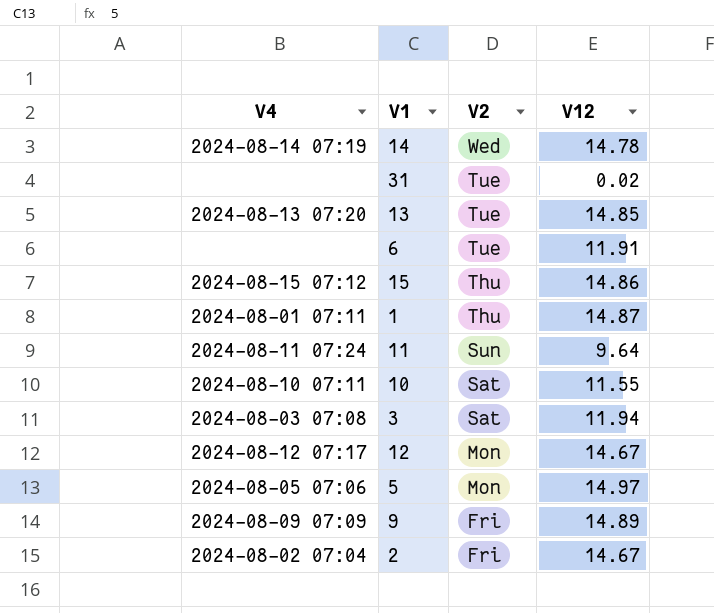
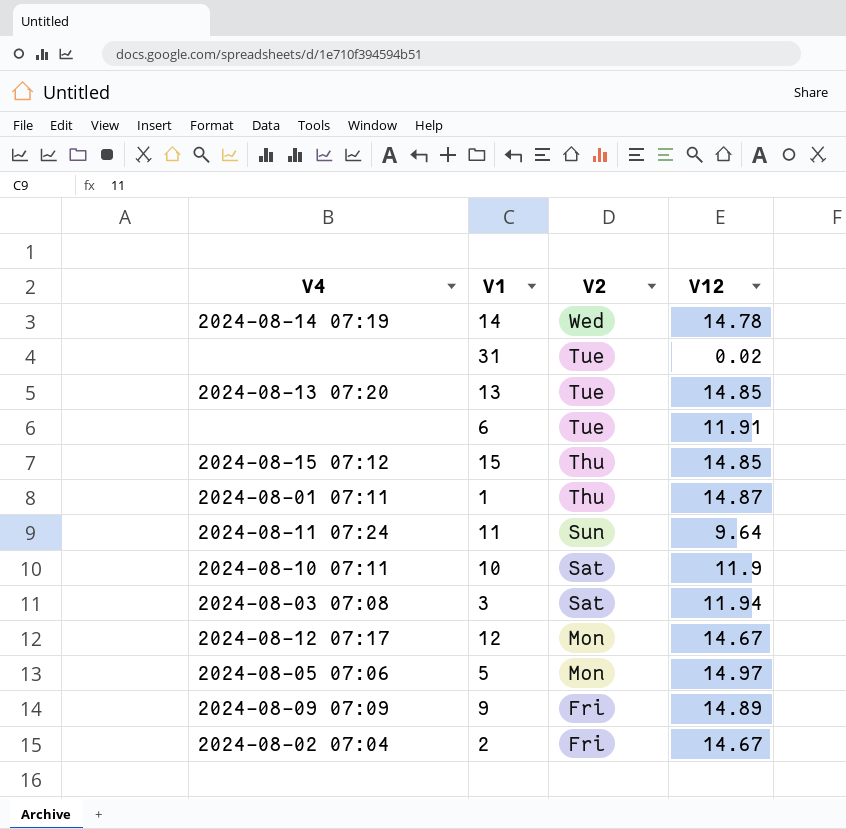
15 | V12: 14.86 -> 14.85
10 | V12: 11.55 -> 11.9

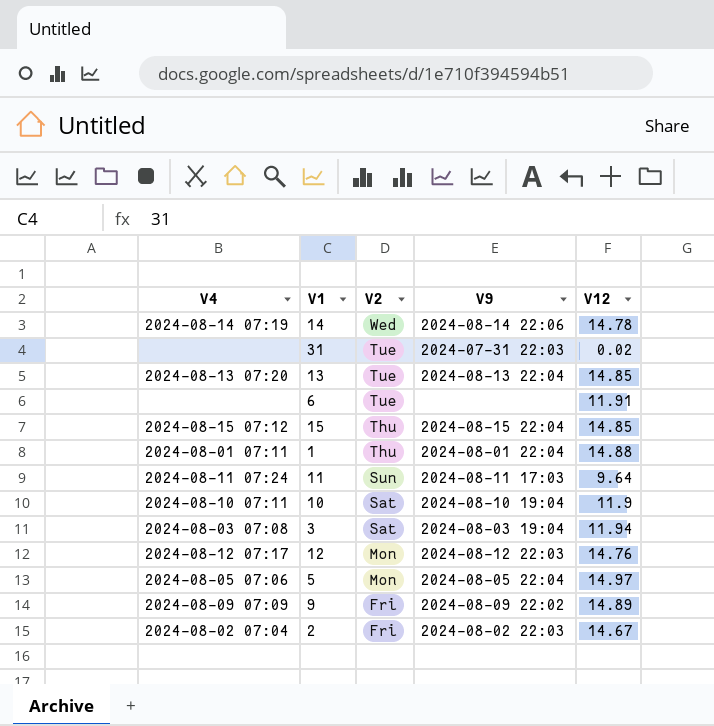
column V9 | position: none -> 4
1 | V12: 14.87 -> 14.88
12 | V12: 14.67 -> 14.76

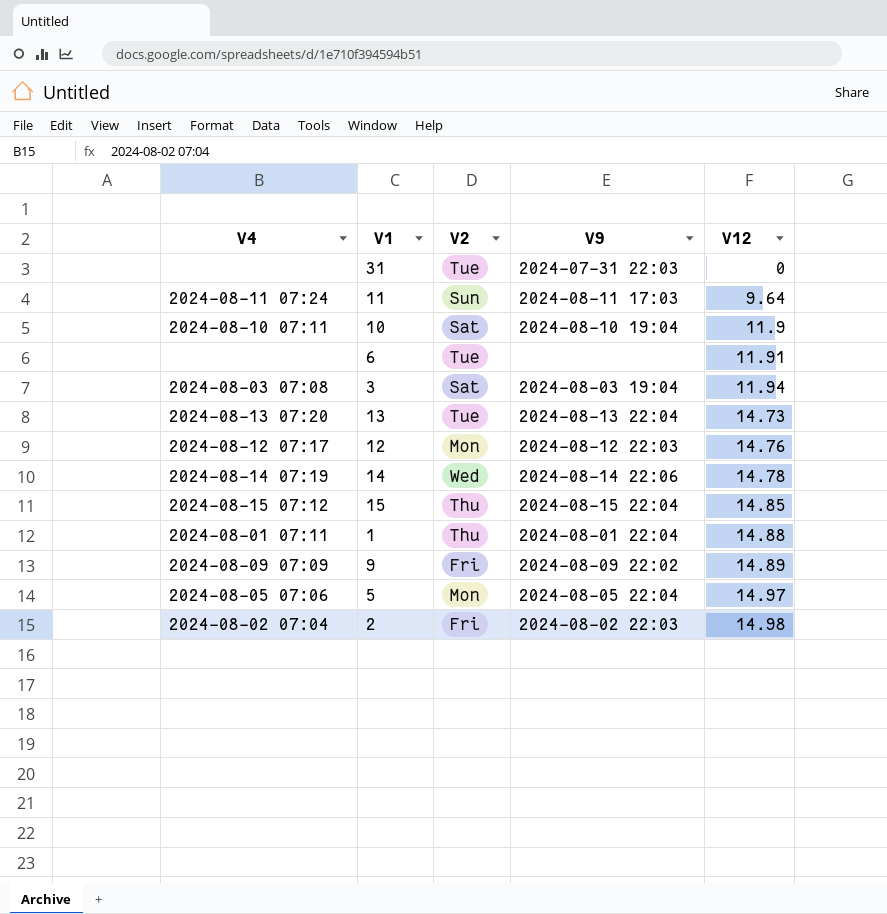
row order: V2 descending -> V12 ascending
31 | V12: 0.02 -> 0
13 | V12: 14.85 -> 14.73
2 | V12: 14.67 -> 14.98

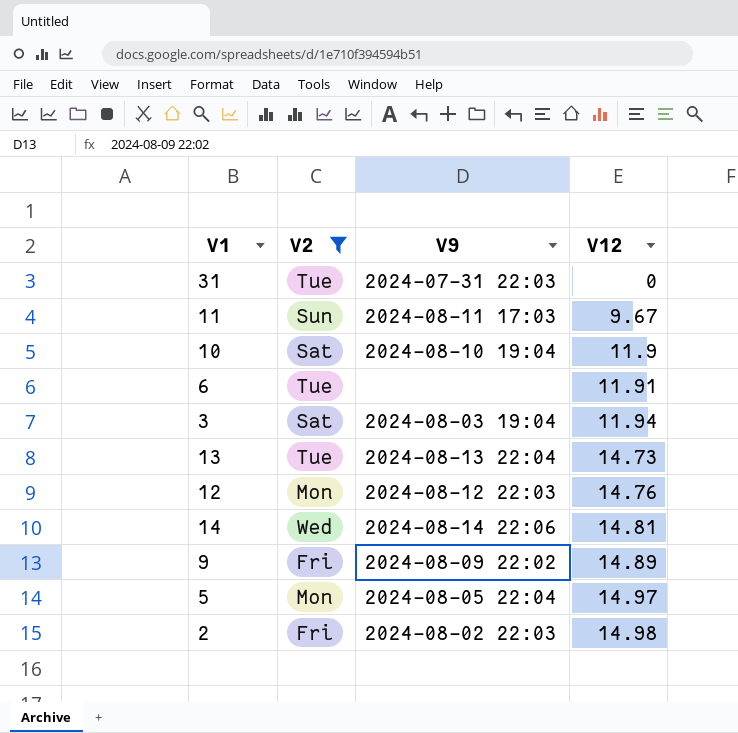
filter: none -> V2 != Thu
column V4 | position: 1 -> none
11 | V12: 9.64 -> 9.67
14 | V12: 14.78 -> 14.81

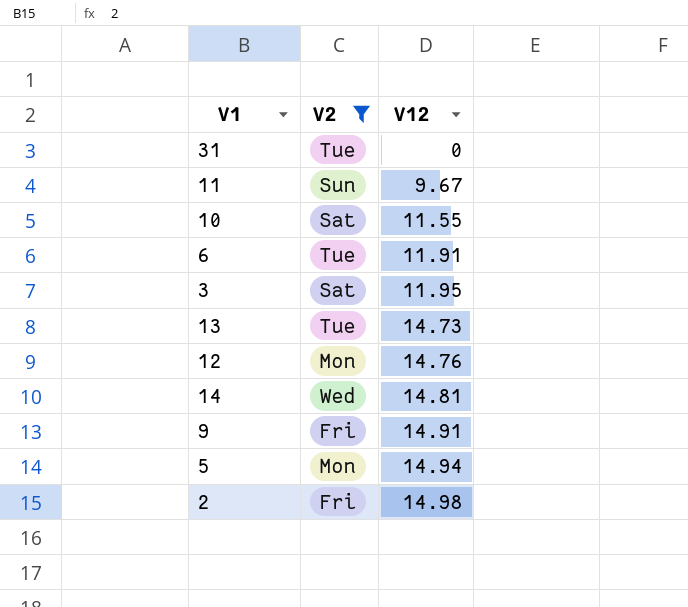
column V9 | position: 3 -> none
10 | V12: 11.9 -> 11.55
3 | V12: 11.94 -> 11.95
9 | V12: 14.89 -> 14.91
5 | V12: 14.97 -> 14.94

